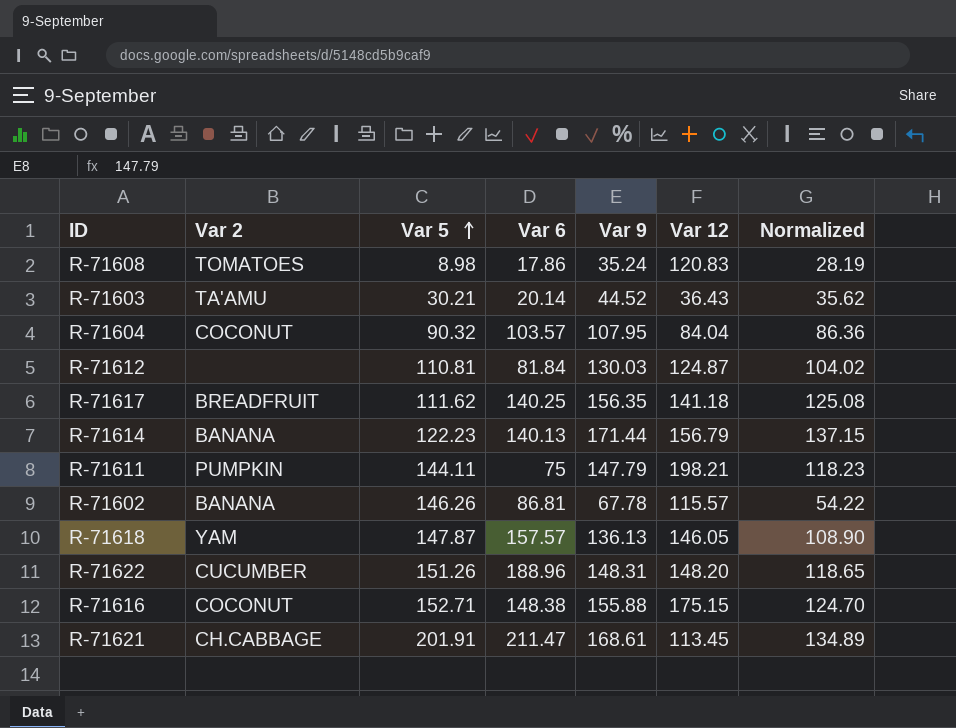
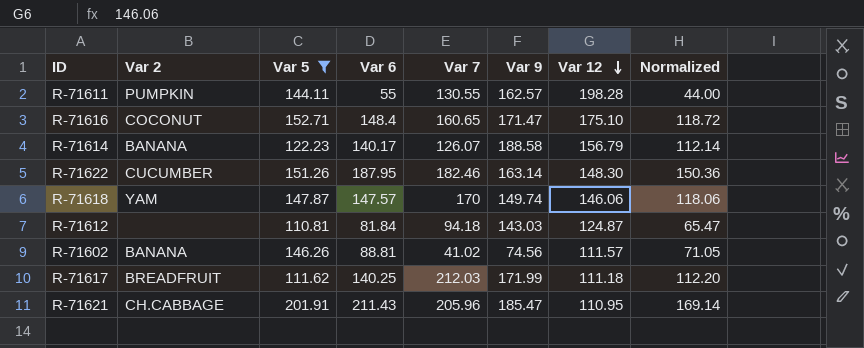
filter: none -> Var 5 >= 110.81
row order: Var 5 ascending -> Var 12 descending
column Var 7 | position: none -> 5
column Normalized | formula: [Var 9] * 0.8 -> [Var 6] * 0.8
R-71611 | Var 6: 75 -> 55
R-71611 | Var 9: 147.79 -> 162.57
R-71611 | Var 12: 198.21 -> 198.28
R-71616 | Var 6: 148.38 -> 148.4
R-71616 | Var 9: 155.88 -> 171.47
R-71616 | Var 12: 175.15 -> 175.10
R-71614 | Var 6: 140.13 -> 140.17
R-71614 | Var 9: 171.44 -> 188.58
R-71622 | Var 6: 188.96 -> 187.95
R-71622 | Var 9: 148.31 -> 163.14
R-71622 | Var 12: 148.20 -> 148.30
R-71618 | Var 6: 157.57 -> 147.57
R-71618 | Var 9: 136.13 -> 149.74
R-71618 | Var 12: 146.05 -> 146.06
R-71612 | Var 9: 130.03 -> 143.03
R-71602 | Var 6: 86.81 -> 88.81
R-71602 | Var 9: 67.78 -> 74.56
R-71602 | Var 12: 115.57 -> 111.57
R-71617 | Var 9: 156.35 -> 171.99
R-71617 | Var 12: 141.18 -> 111.18
R-71621 | Var 6: 211.47 -> 211.43
R-71621 | Var 9: 168.61 -> 185.47
R-71621 | Var 12: 113.45 -> 110.95

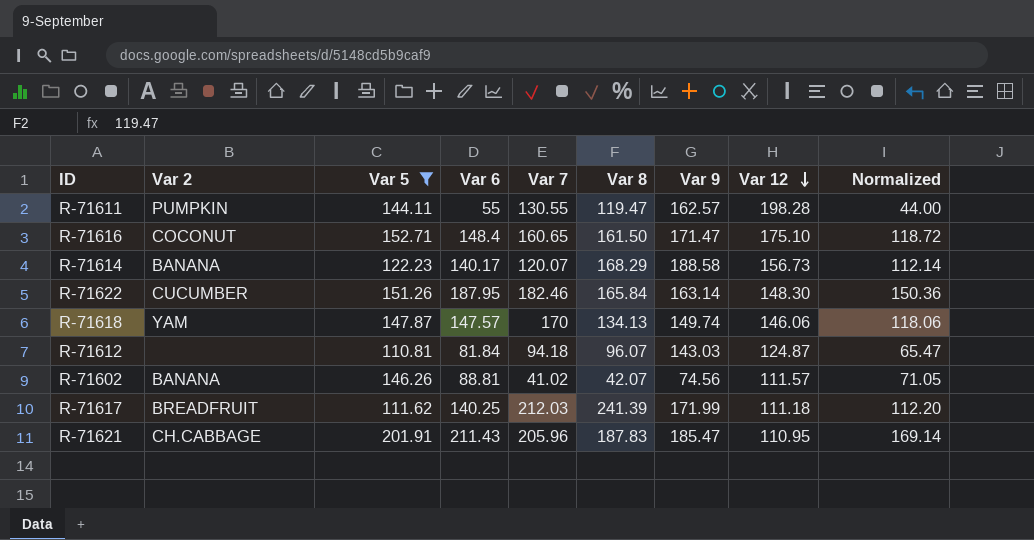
column Var 8 | position: none -> 6
R-71614 | Var 7: 126.07 -> 120.07
R-71614 | Var 12: 156.79 -> 156.73

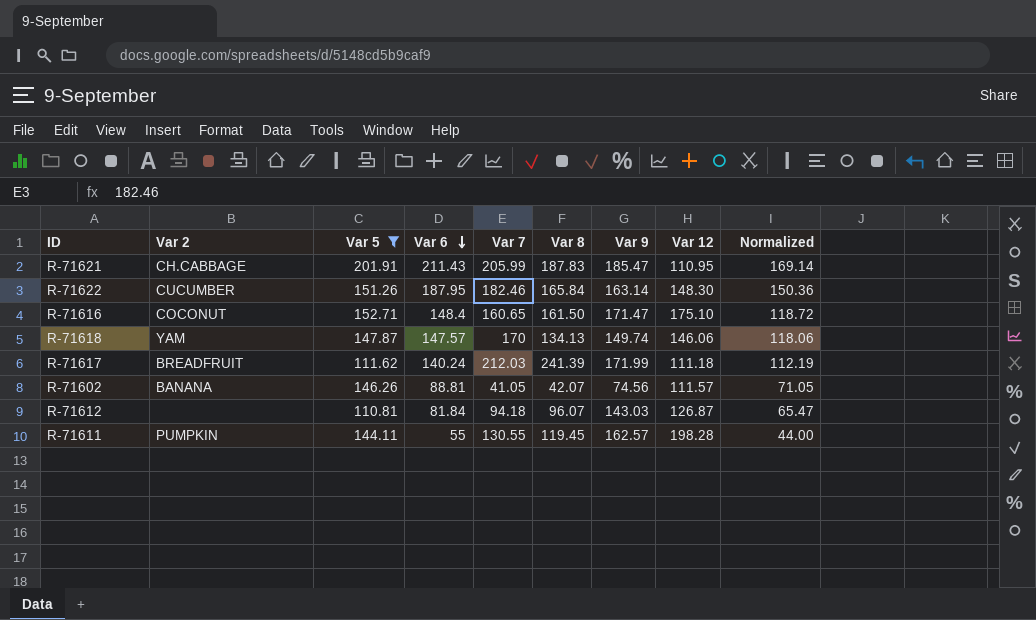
row order: Var 12 descending -> Var 6 descending
row R-71614: BANANA | 122.23 | 140.17 | 120.07 | 168.29 | 188.58 | 156.73 | 112.14 -> none
R-71621 | Var 7: 205.96 -> 205.99
R-71617 | Var 6: 140.25 -> 140.24
R-71617 | Normalized: 112.20 -> 112.19
R-71602 | Var 7: 41.02 -> 41.05
R-71612 | Var 12: 124.87 -> 126.87
R-71611 | Var 8: 119.47 -> 119.45

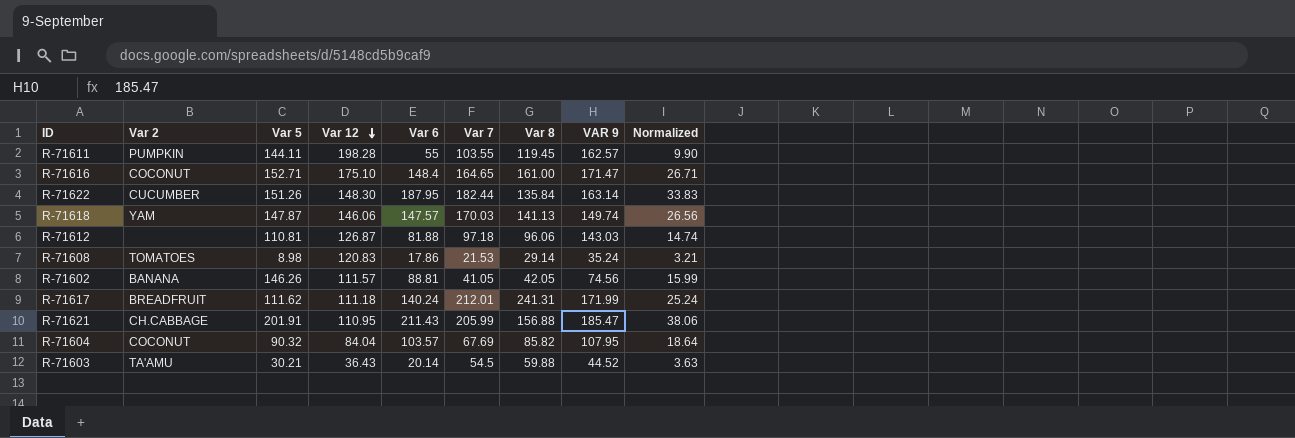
filter: Var 5 >= 110.81 -> none
row order: Var 6 descending -> Var 12 descending
column Var 12 | position: 8 -> 4
column name: Var 9 -> VAR 9
column Normalized | formula: [Var 6] * 0.8 -> [Var 6] * 0.18
R-71611 | Var 7: 130.55 -> 103.55
R-71616 | Var 7: 160.65 -> 164.65
R-71616 | Var 8: 161.50 -> 161.00
R-71622 | Var 7: 182.46 -> 182.44
R-71622 | Var 8: 165.84 -> 135.84
R-71618 | Var 7: 170 -> 170.03
R-71618 | Var 8: 134.13 -> 141.13
R-71612 | Var 6: 81.84 -> 81.88
R-71612 | Var 7: 94.18 -> 97.18
R-71612 | Var 8: 96.07 -> 96.06
R-71602 | Var 8: 42.07 -> 42.05
R-71617 | Var 7: 212.03 -> 212.01
R-71617 | Var 8: 241.39 -> 241.31
R-71621 | Var 8: 187.83 -> 156.88

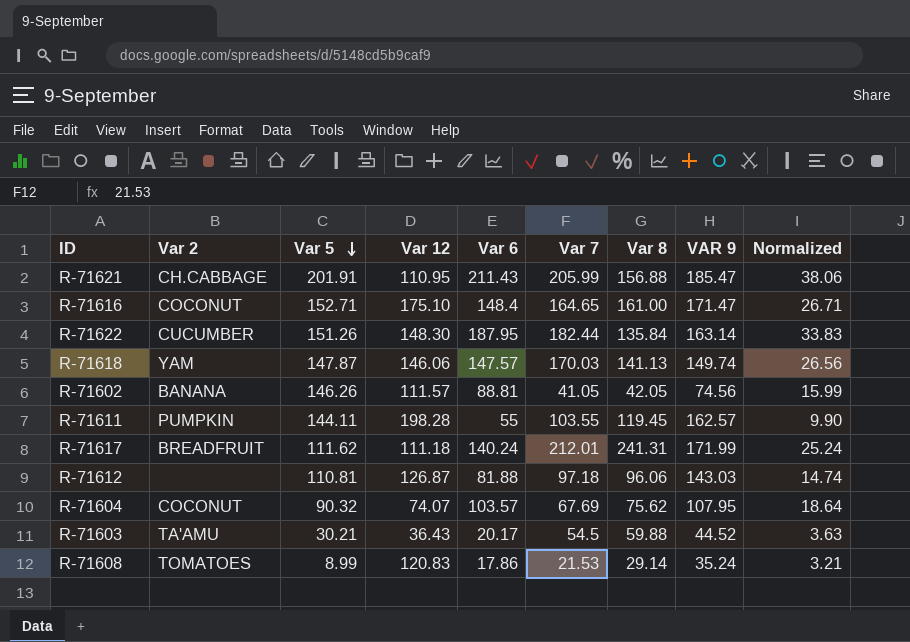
row order: Var 12 descending -> Var 5 descending
R-71604 | Var 12: 84.04 -> 74.07
R-71604 | Var 8: 85.82 -> 75.62
R-71603 | Var 6: 20.14 -> 20.17
R-71608 | Var 5: 8.98 -> 8.99

